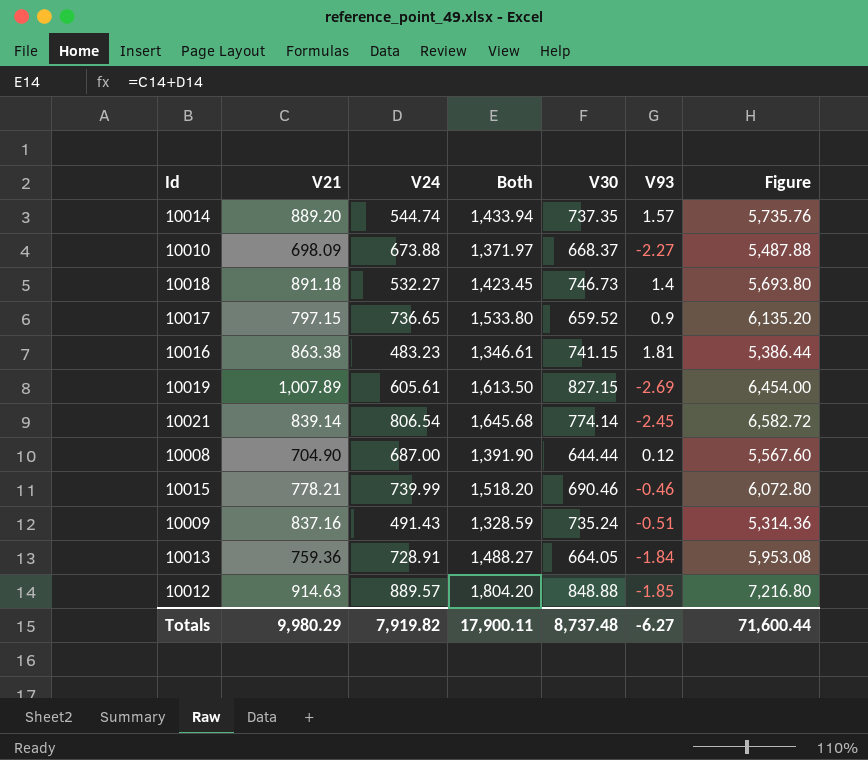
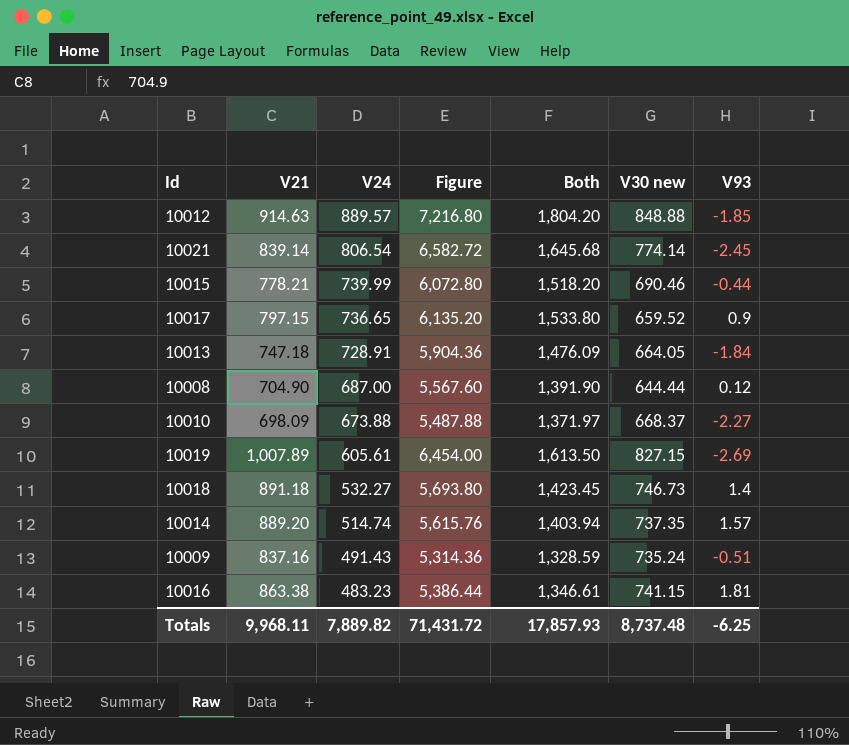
row order: none -> V24 descending
column Figure | position: 7 -> 4
column name: V30 -> V30 new
10015 | V93: -0.46 -> -0.44
10013 | V21: 759.36 -> 747.18
10013 | Figure: 5,953.08 -> 5,904.36
10013 | Both: 1,488.27 -> 1,476.09
10014 | V24: 544.74 -> 514.74
10014 | Figure: 5,735.76 -> 5,615.76
10014 | Both: 1,433.94 -> 1,403.94
Totals | V21: 9,980.29 -> 9,968.11
Totals | V24: 7,919.82 -> 7,889.82
Totals | Figure: 71,600.44 -> 71,431.72
Totals | Both: 17,900.11 -> 17,857.93
Totals | V93: -6.27 -> -6.25

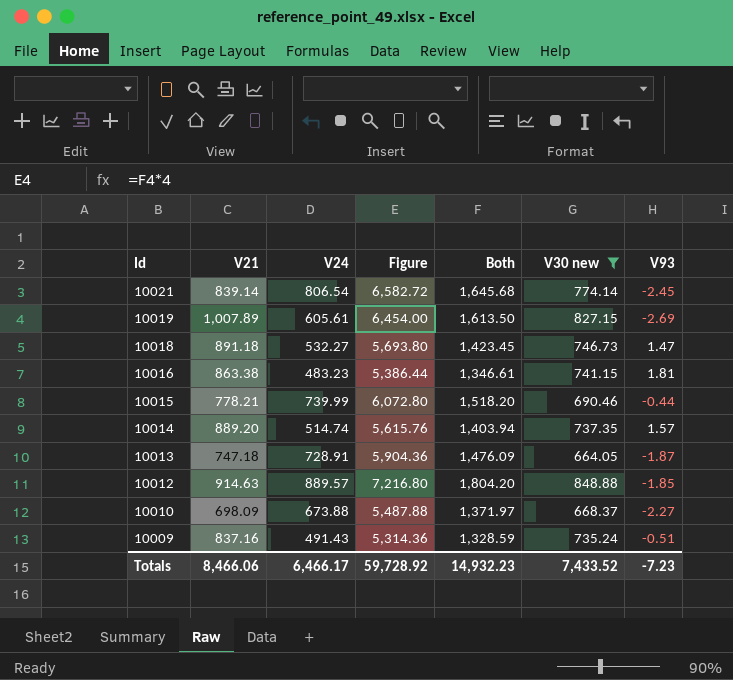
filter: none -> V30 new >= 664.05
row order: V24 descending -> Id descending
10018 | V93: 1.4 -> 1.47
10013 | V93: -1.84 -> -1.87
Totals | V21: 9,968.11 -> 8,466.06
Totals | V24: 7,889.82 -> 6,466.17
Totals | Figure: 71,431.72 -> 59,728.92
Totals | Both: 17,857.93 -> 14,932.23
Totals | V30 new: 8,737.48 -> 7,433.52
Totals | V93: -6.25 -> -7.23

